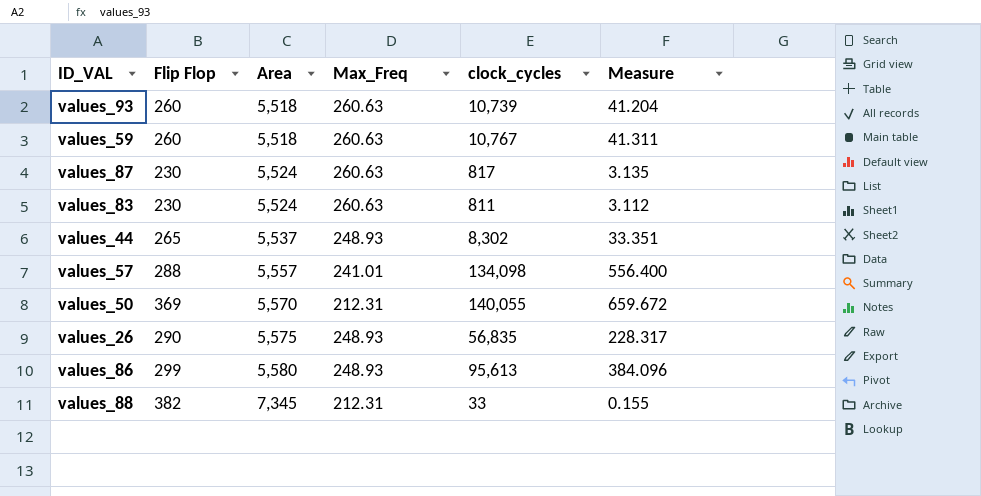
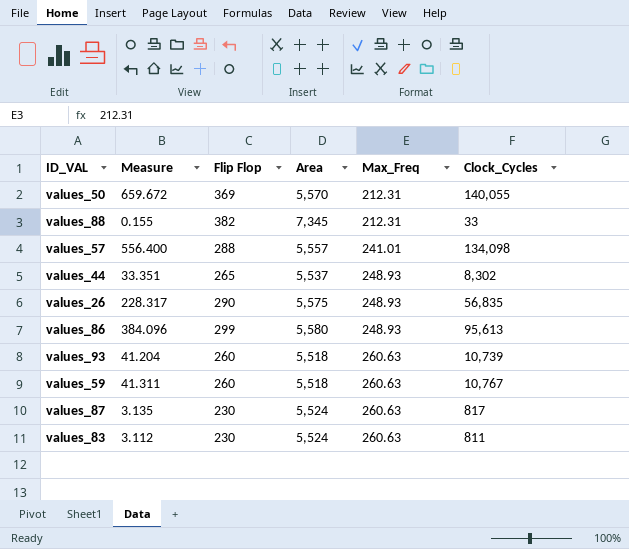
row order: Area ascending -> Max_Freq ascending
column Measure | position: 6 -> 2
column name: clock_cycles -> Clock_Cycles

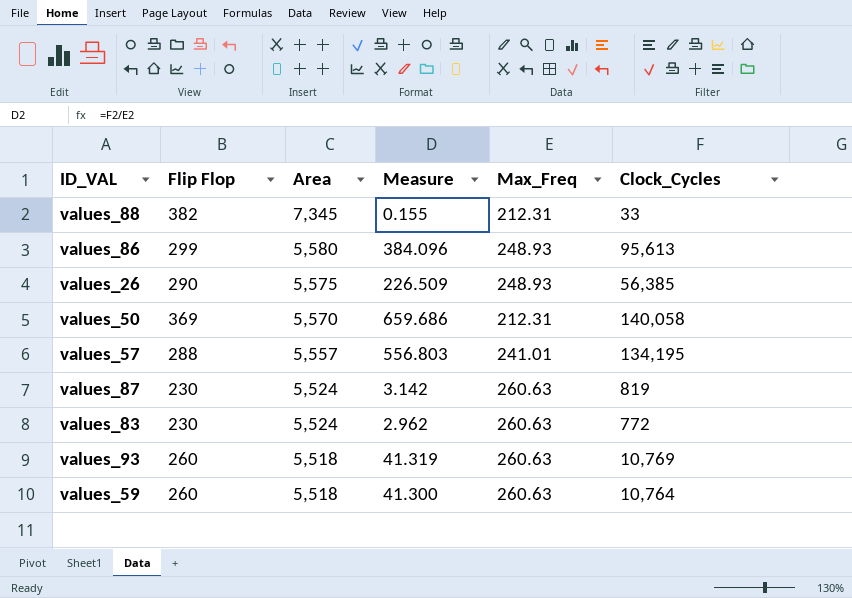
row order: Max_Freq ascending -> Area descending
column Measure | position: 2 -> 4
row values_44: 33.351 | 265 | 5,537 | 248.93 | 8,302 -> none
values_26 | Measure: 228.317 -> 226.509
values_26 | Clock_Cycles: 56,835 -> 56,385
values_50 | Measure: 659.672 -> 659.686
values_50 | Clock_Cycles: 140,055 -> 140,058
values_57 | Measure: 556.400 -> 556.803
values_57 | Clock_Cycles: 134,098 -> 134,195
values_87 | Measure: 3.135 -> 3.142
values_87 | Clock_Cycles: 817 -> 819
values_83 | Measure: 3.112 -> 2.962
values_83 | Clock_Cycles: 811 -> 772
values_93 | Measure: 41.204 -> 41.319
values_93 | Clock_Cycles: 10,739 -> 10,769
values_59 | Measure: 41.311 -> 41.300
values_59 | Clock_Cycles: 10,767 -> 10,764

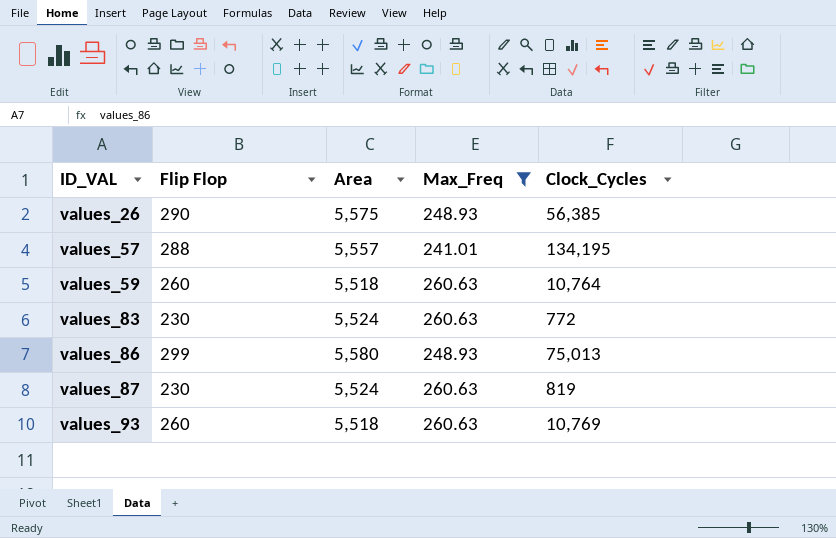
filter: none -> Max_Freq != 212.31
row order: Area descending -> ID_VAL ascending
column Measure | formula: [Clock_Cycles] / [Max_Freq] -> none
values_86 | Clock_Cycles: 95,613 -> 75,013

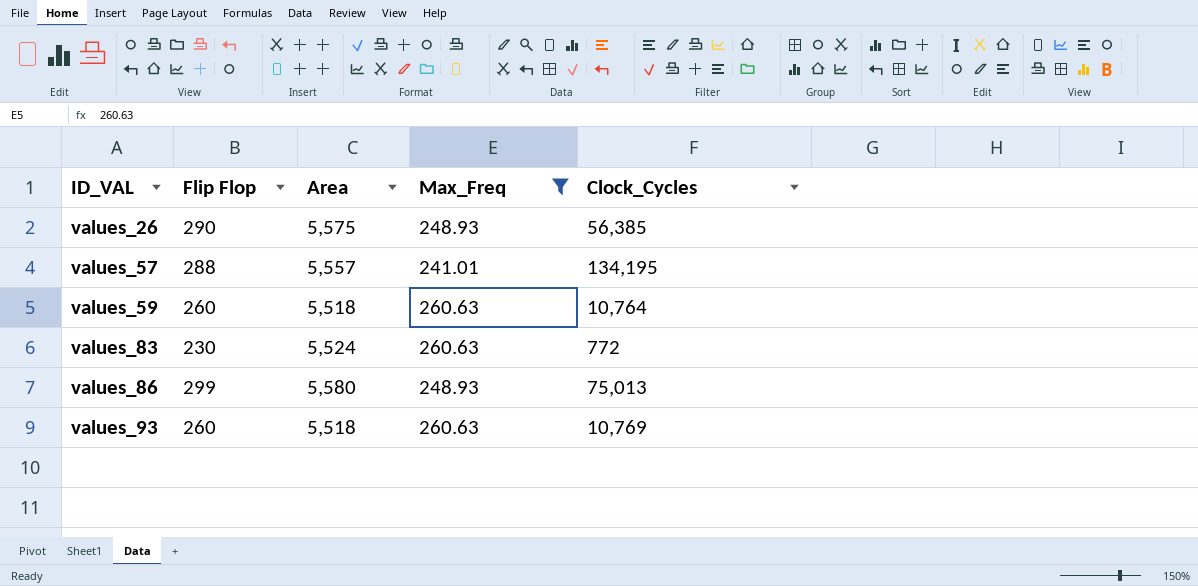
row values_87: 230 | 5,524 | 260.63 | 819 -> none

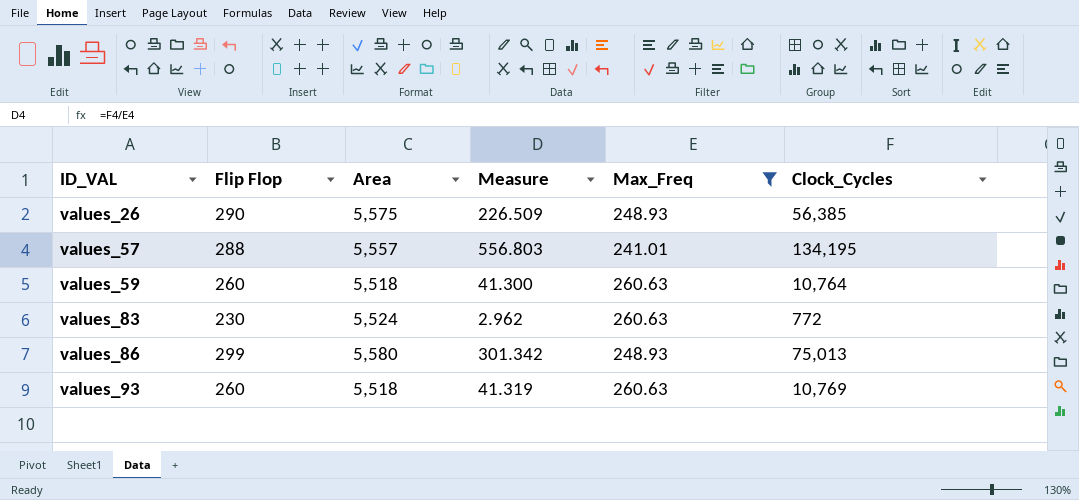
column Measure | formula: none -> [Clock_Cycles] / [Max_Freq]

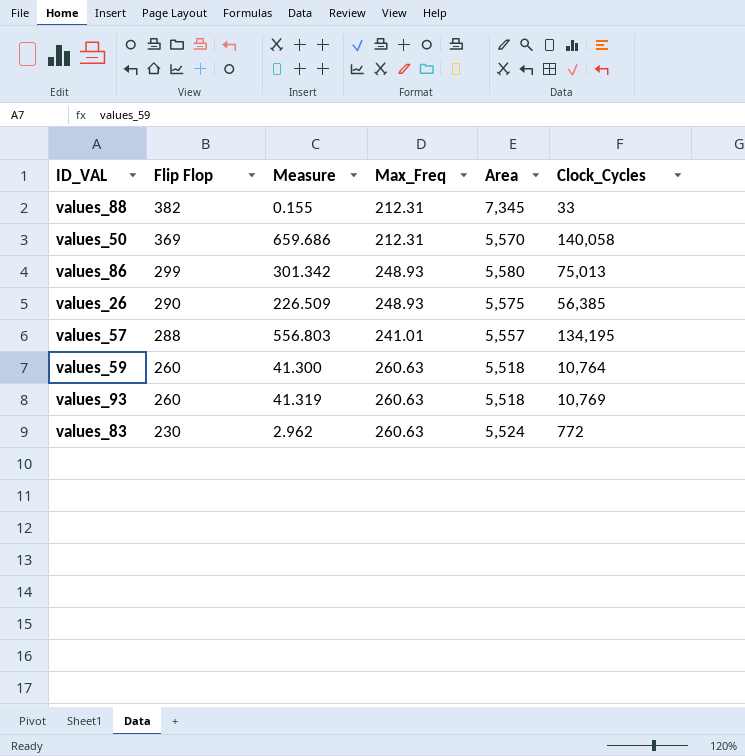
filter: Max_Freq != 212.31 -> none
row order: ID_VAL ascending -> Flip Flop descending
column Area | position: 3 -> 5

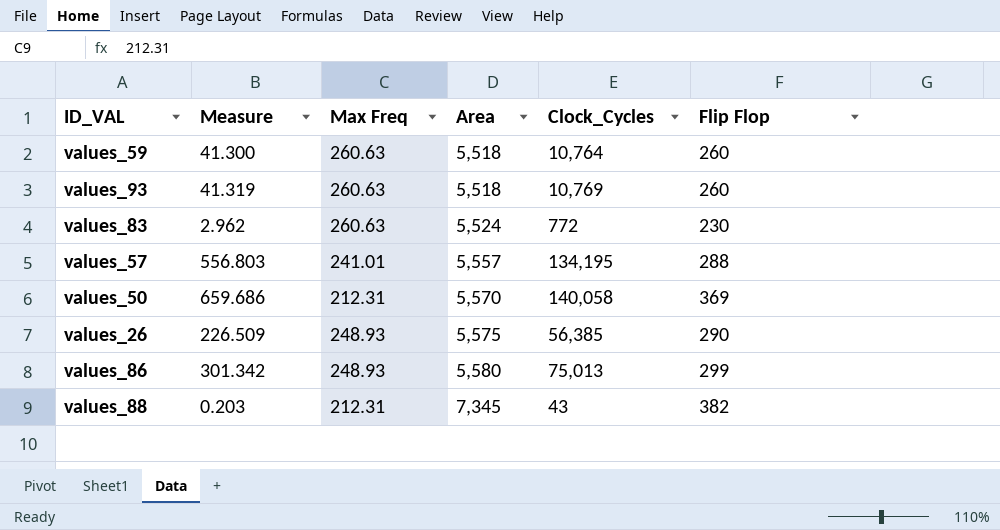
row order: Flip Flop descending -> Area ascending
column name: Max_Freq -> Max Freq
column Flip Flop | position: 2 -> 6
values_88 | Measure: 0.155 -> 0.203
values_88 | Clock_Cycles: 33 -> 43

